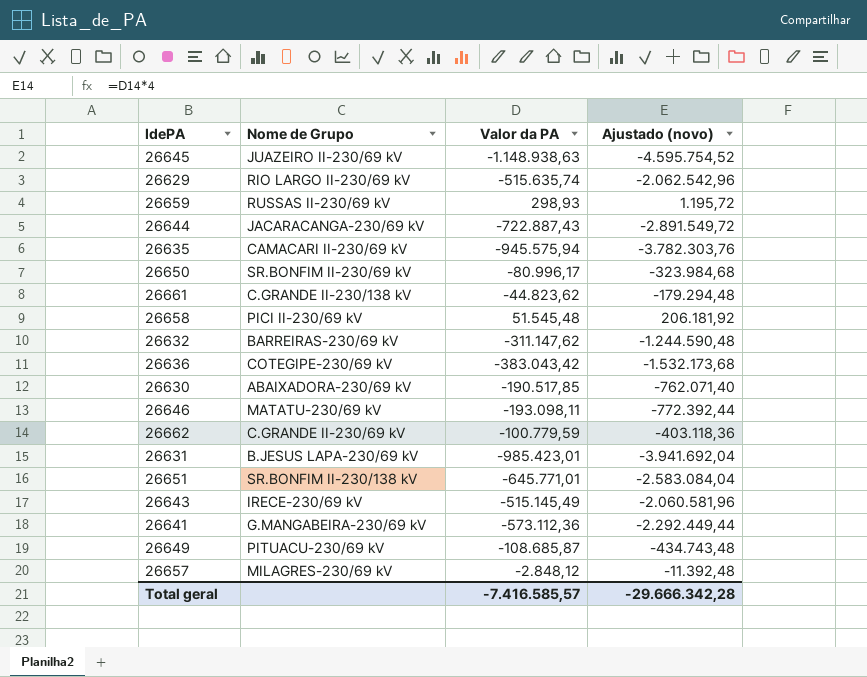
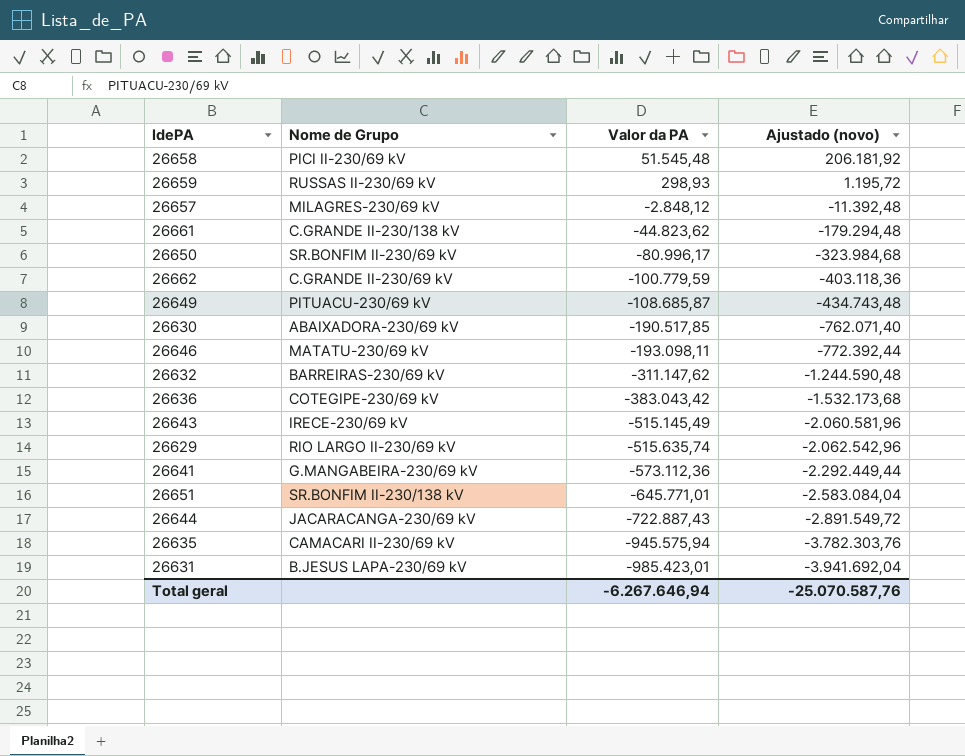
row order: none -> Valor da PA descending
row 26645: JUAZEIRO II-230/69 kV | -1.148.938,63 | -4.595.754,52 -> none
Total geral | Valor da PA: -7.416.585,57 -> -6.267.646,94
Total geral | Ajustado (novo): -29.666.342,28 -> -25.070.587,76

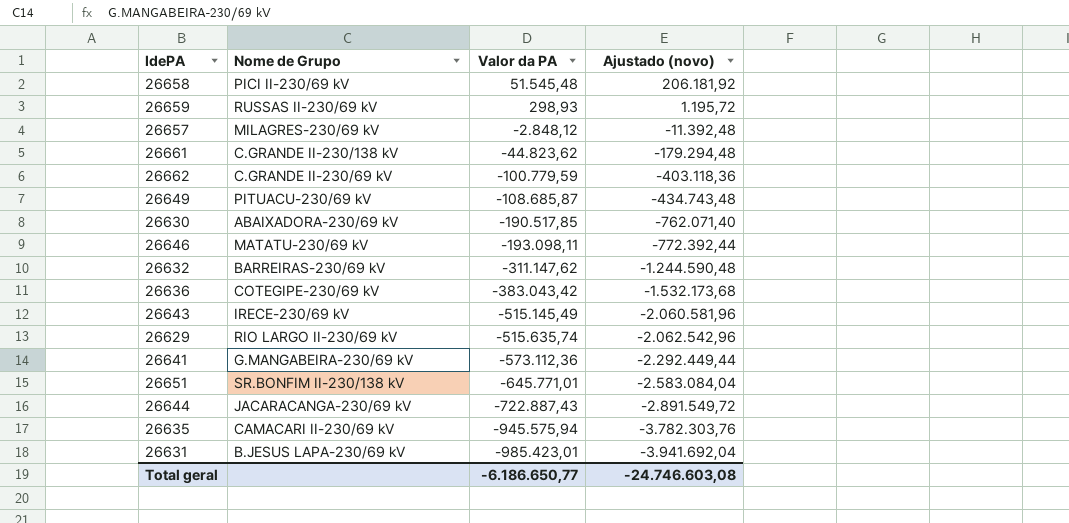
row 26650: SR.BONFIM II-230/69 kV | -80.996,17 | -323.984,68 -> none
Total geral | Valor da PA: -6.267.646,94 -> -6.186.650,77
Total geral | Ajustado (novo): -25.070.587,76 -> -24.746.603,08

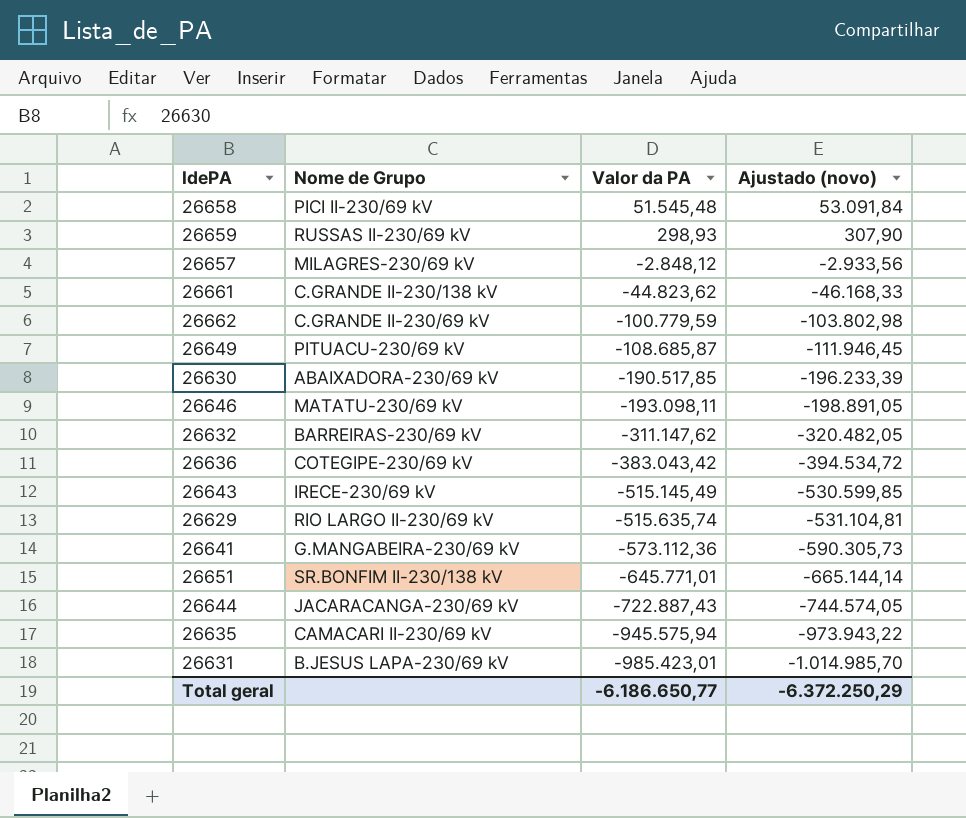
column Ajustado (novo) | formula: [Valor da PA] * 4 -> [Valor da PA] * 1,03
Total geral | Ajustado (novo): -24.746.603,08 -> -6.372.250,29

